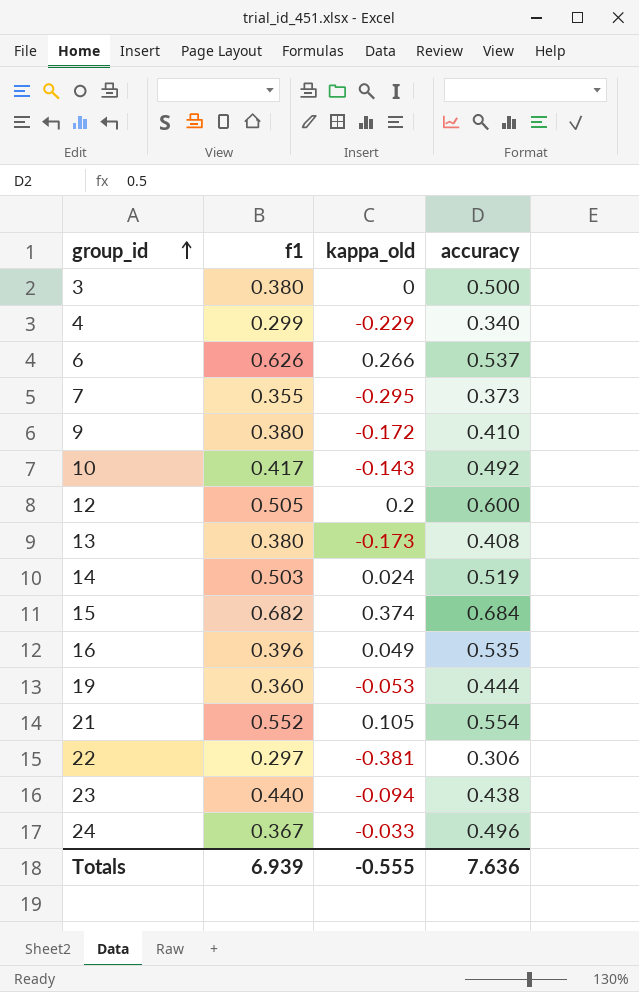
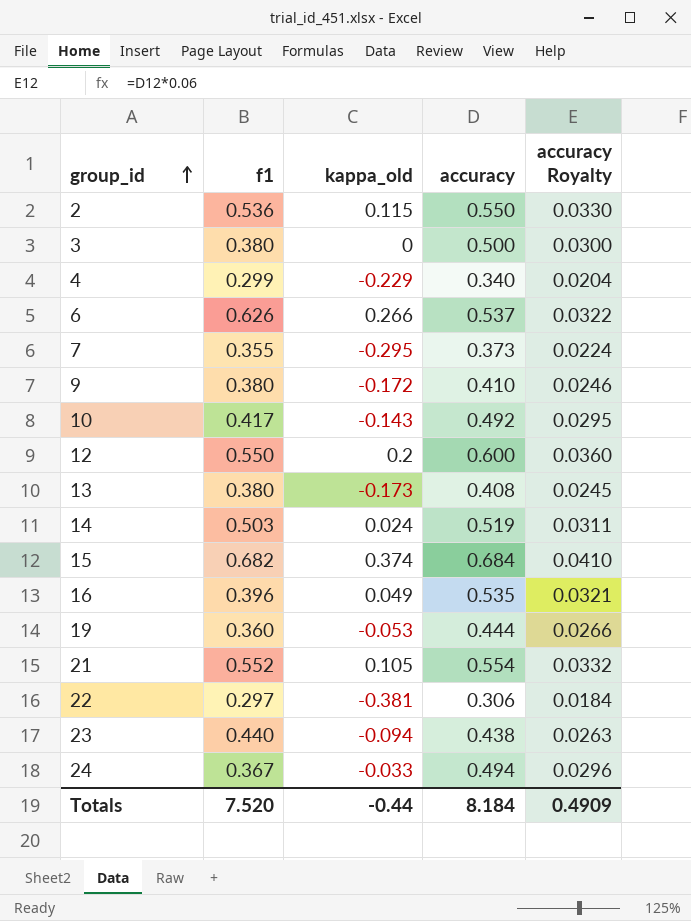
column accuracy Royalty | formula: none -> [accuracy] * 0.06
row 2: none -> 0.536 | 0.115 | 0.550 | 0.0330
12 | f1: 0.505 -> 0.550
24 | accuracy: 0.496 -> 0.494
Totals | f1: 6.939 -> 7.520
Totals | kappa_old: -0.555 -> -0.44
Totals | accuracy: 7.636 -> 8.184

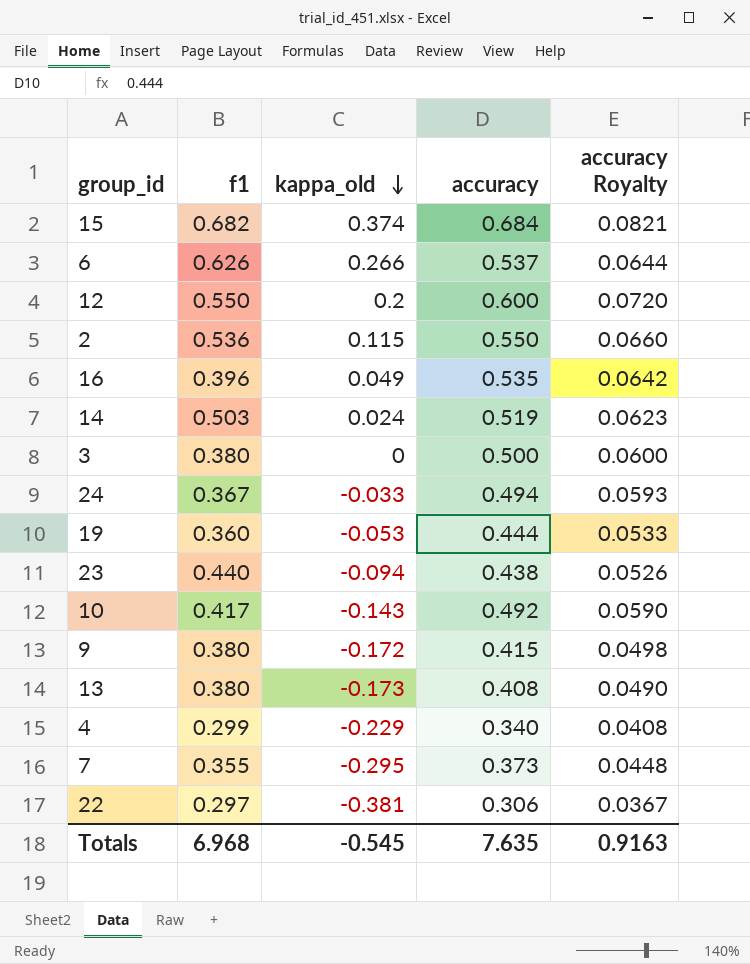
row order: group_id ascending -> kappa_old descending
column accuracy Royalty | formula: [accuracy] * 0.06 -> [accuracy] * 0.12
row 21: 0.552 | 0.105 | 0.554 | 0.0332 -> none
9 | accuracy: 0.410 -> 0.415
Totals | f1: 7.520 -> 6.968
Totals | kappa_old: -0.44 -> -0.545
Totals | accuracy: 8.184 -> 7.635
Totals | accuracy Royalty: 0.4909 -> 0.9163

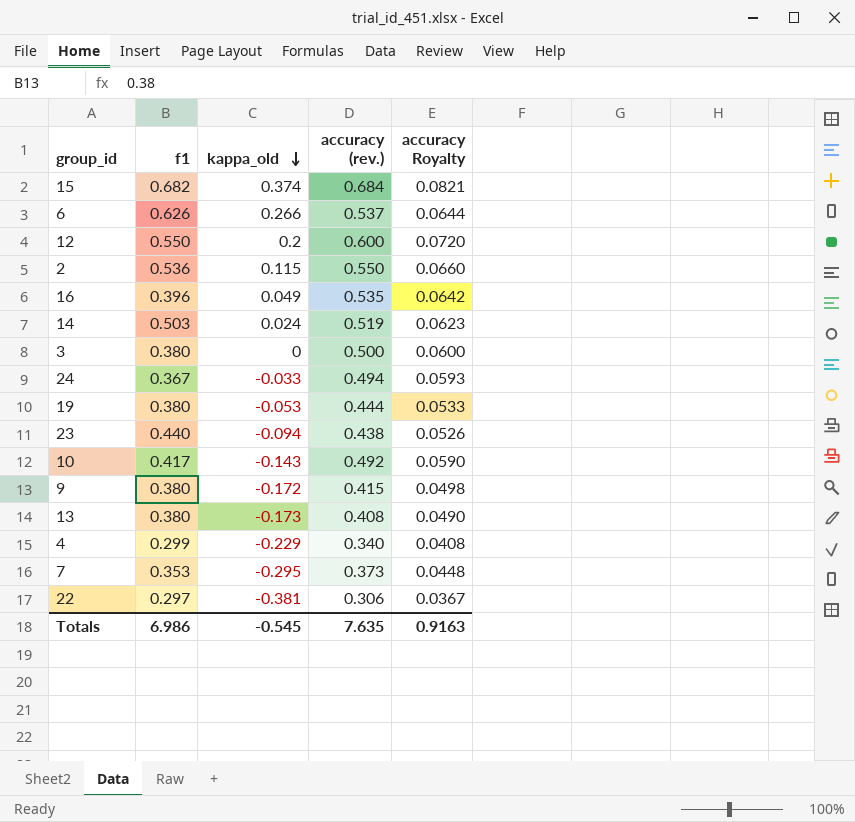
column name: accuracy -> accuracy (rev.)
19 | f1: 0.360 -> 0.380
7 | f1: 0.355 -> 0.353
Totals | f1: 6.968 -> 6.986

